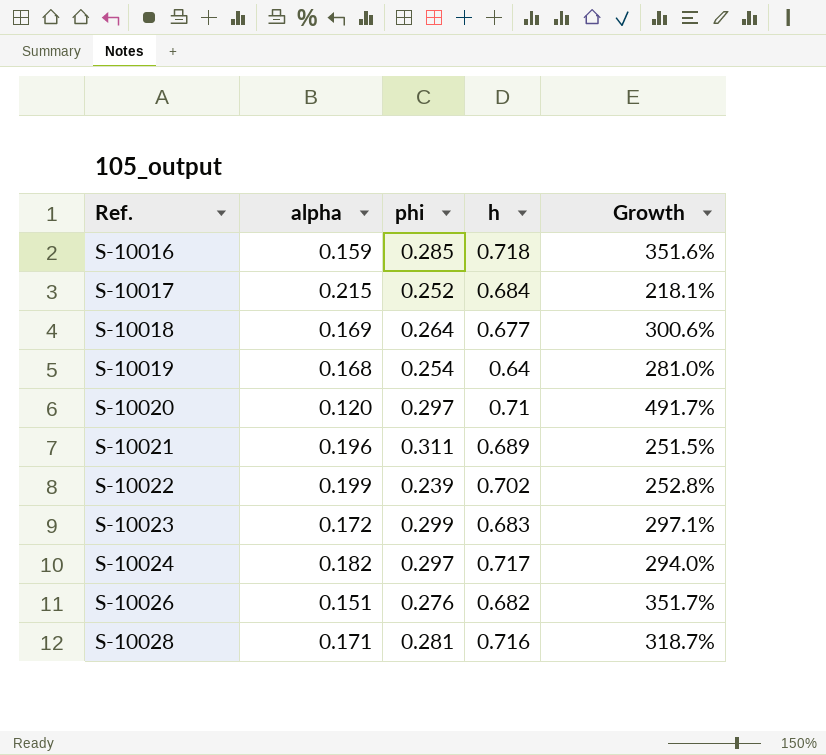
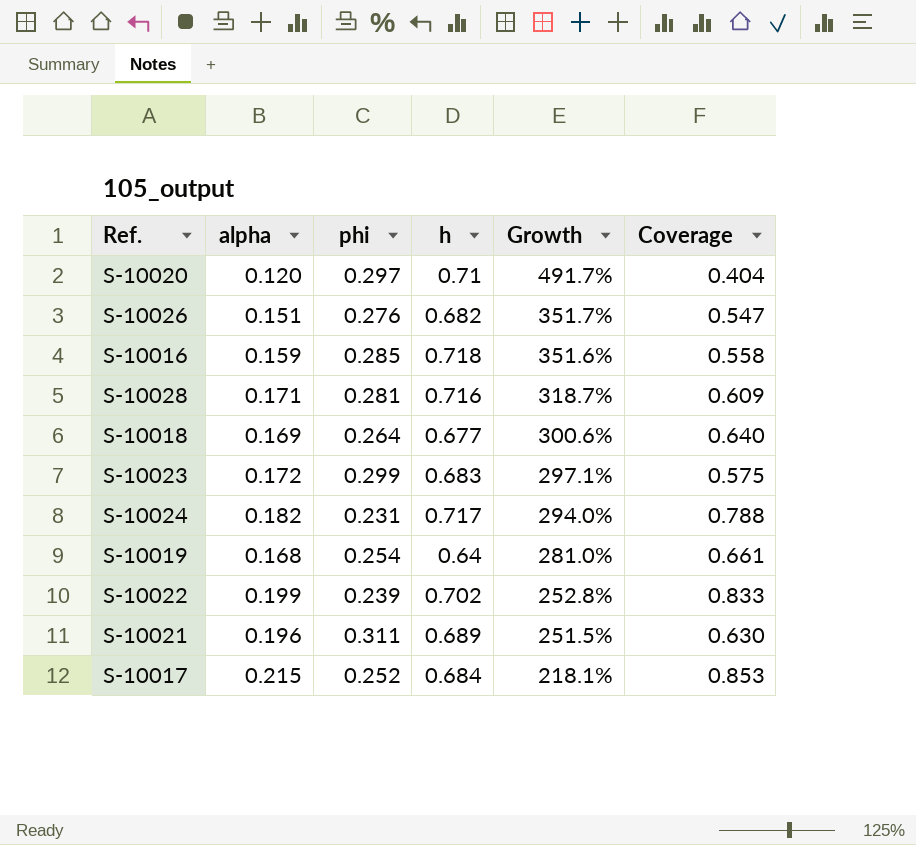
row order: Ref. ascending -> Growth descending
column Coverage | formula: none -> [alpha] / [phi]
S-10024 | phi: 0.297 -> 0.231

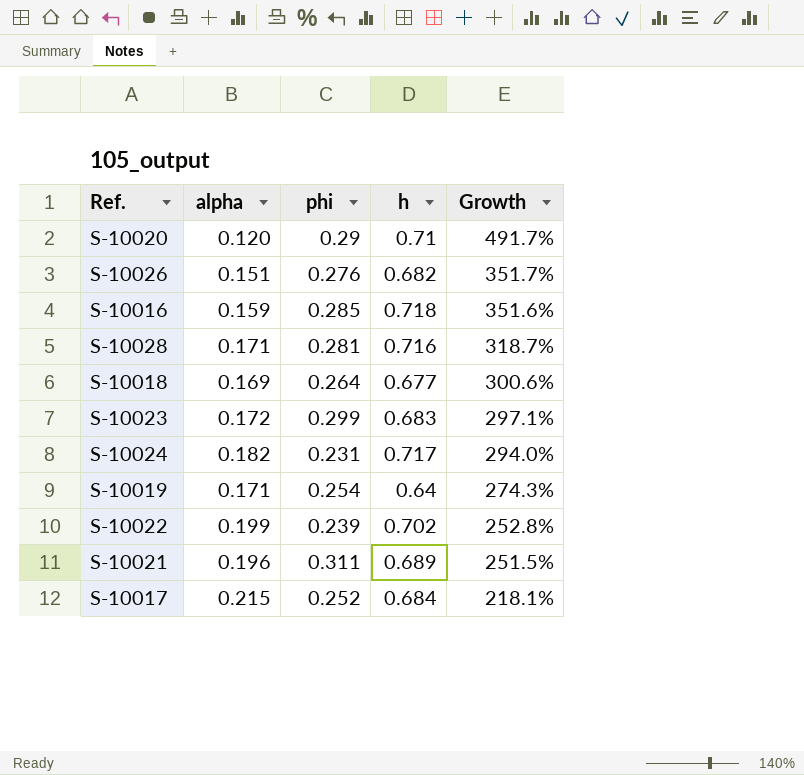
column Coverage | formula: [alpha] / [phi] -> none
S-10020 | phi: 0.297 -> 0.29
S-10019 | alpha: 0.168 -> 0.171
S-10019 | Growth: 281.0% -> 274.3%

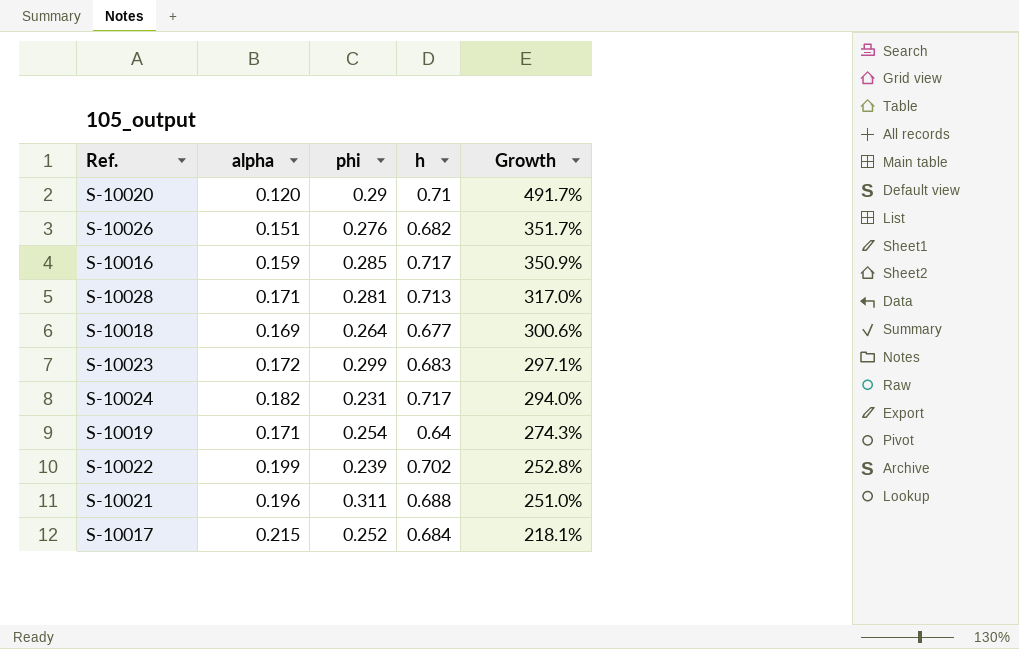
S-10016 | h: 0.718 -> 0.717
S-10016 | Growth: 351.6% -> 350.9%
S-10028 | h: 0.716 -> 0.713
S-10028 | Growth: 318.7% -> 317.0%
S-10021 | h: 0.689 -> 0.688
S-10021 | Growth: 251.5% -> 251.0%

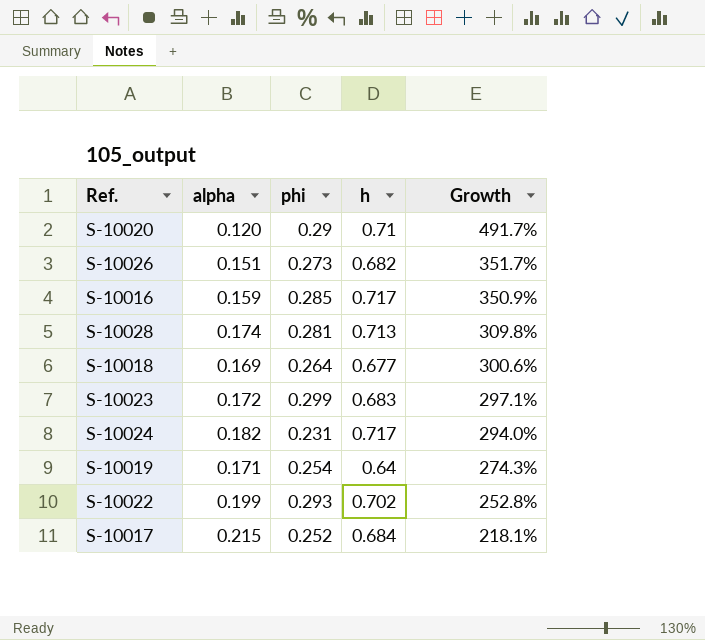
row S-10021: 0.196 | 0.311 | 0.688 | 251.0% -> none
S-10026 | phi: 0.276 -> 0.273
S-10028 | alpha: 0.171 -> 0.174
S-10028 | Growth: 317.0% -> 309.8%
S-10022 | phi: 0.239 -> 0.293

